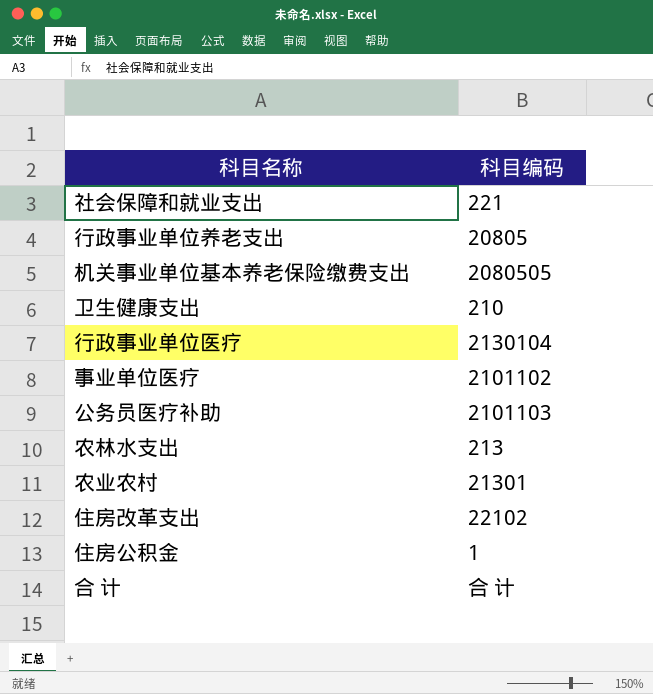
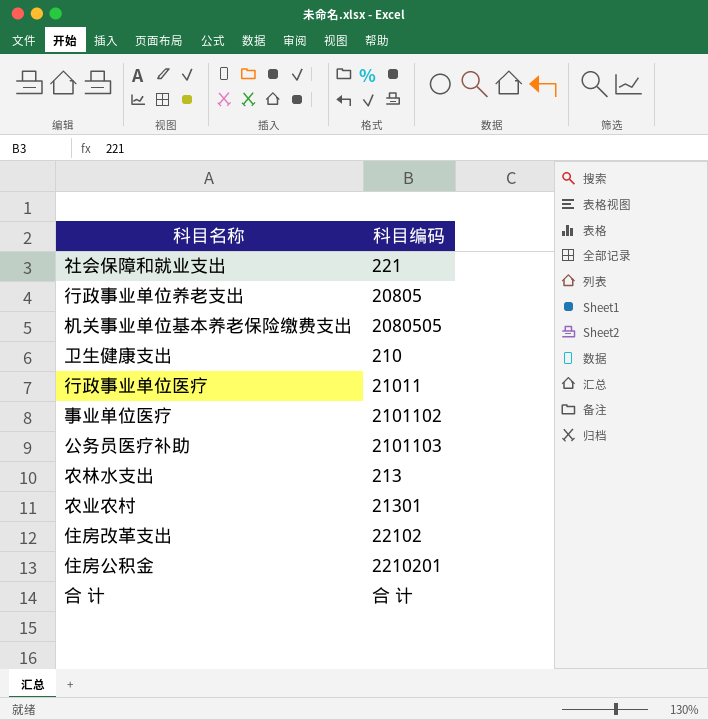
行政事业单位医疗 | 科目编码: 2130104 -> 21011
住房公积金 | 科目编码: 1 -> 2210201

